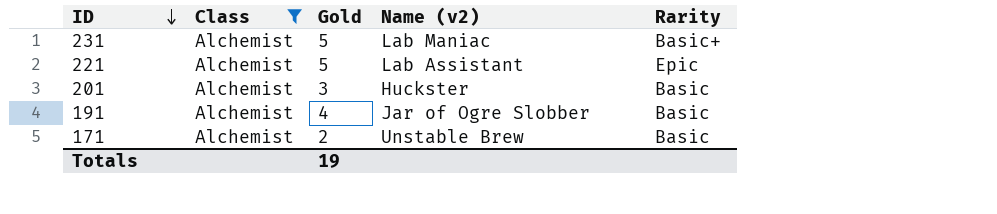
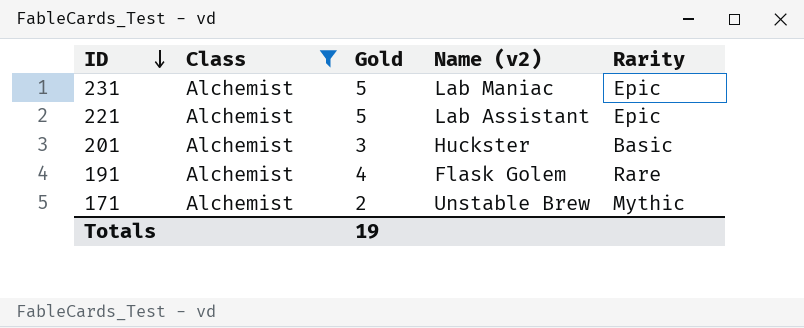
231 | Rarity: Basic+ -> Epic
191 | Name (v2): Jar of Ogre Slobber -> Flask Golem
191 | Rarity: Basic -> Rare
171 | Rarity: Basic -> Mythic

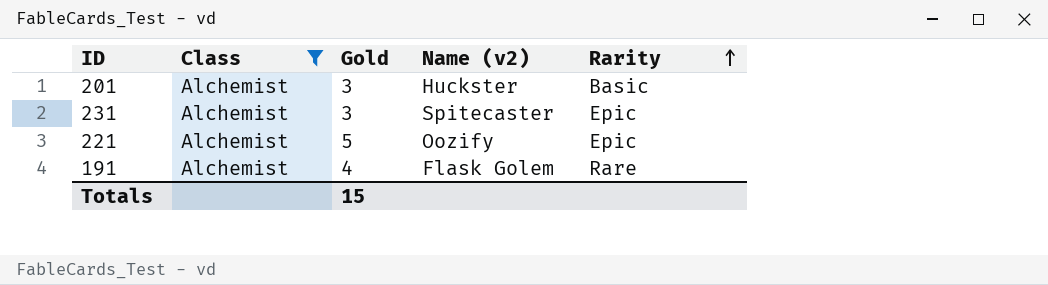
row order: ID descending -> Rarity ascending
row 171: Alchemist | 2 | Unstable Brew | Mythic -> none
231 | Gold: 5 -> 3
231 | Name (v2): Lab Maniac -> Spitecaster
221 | Name (v2): Lab Assistant -> Oozify
Totals | Gold: 19 -> 15

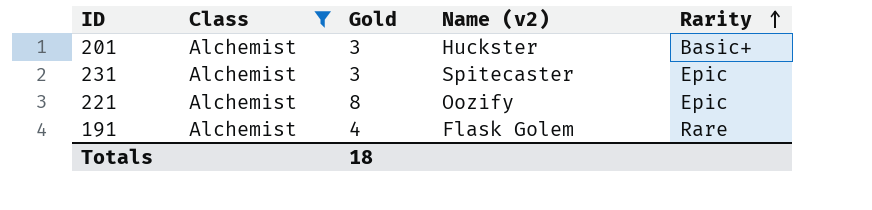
201 | Rarity: Basic -> Basic+
221 | Gold: 5 -> 8
Totals | Gold: 15 -> 18

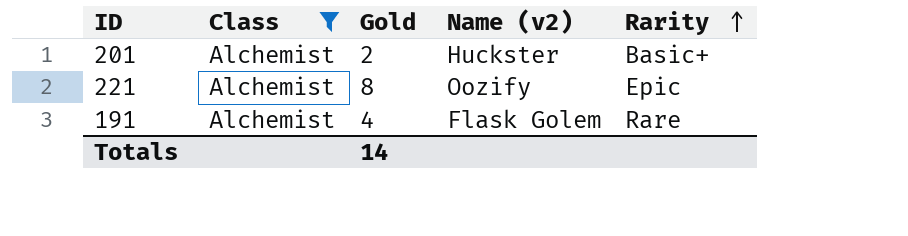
row 231: Alchemist | 3 | Spitecaster | Epic -> none
201 | Gold: 3 -> 2
Totals | Gold: 18 -> 14

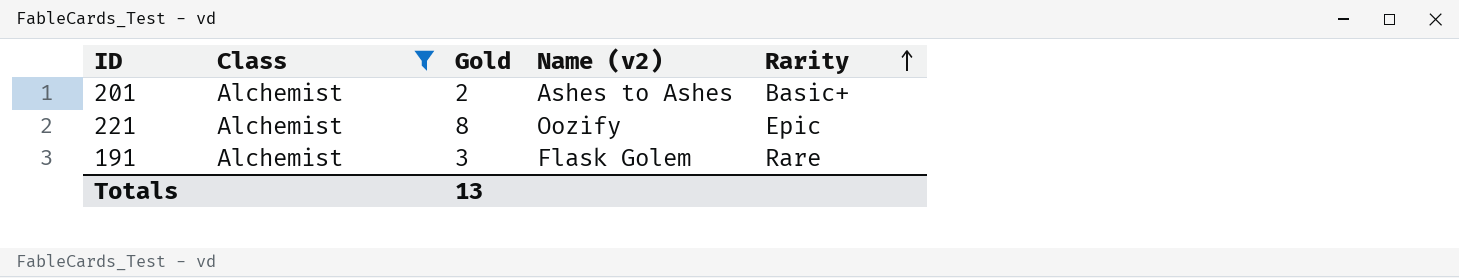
201 | Name (v2): Huckster -> Ashes to Ashes
191 | Gold: 4 -> 3
Totals | Gold: 14 -> 13

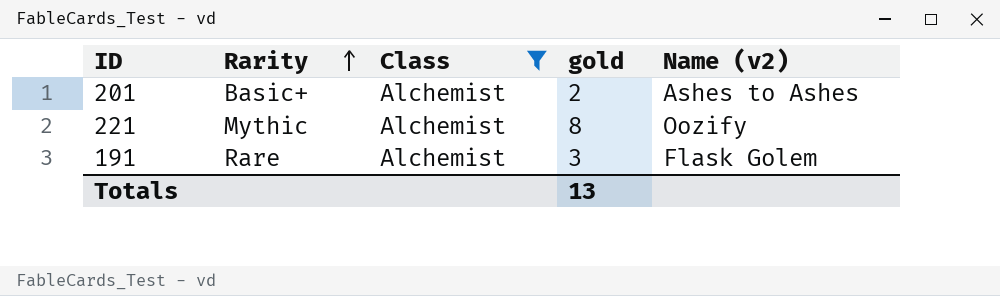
column Rarity | position: 5 -> 2
column name: Gold -> gold
221 | Rarity: Epic -> Mythic

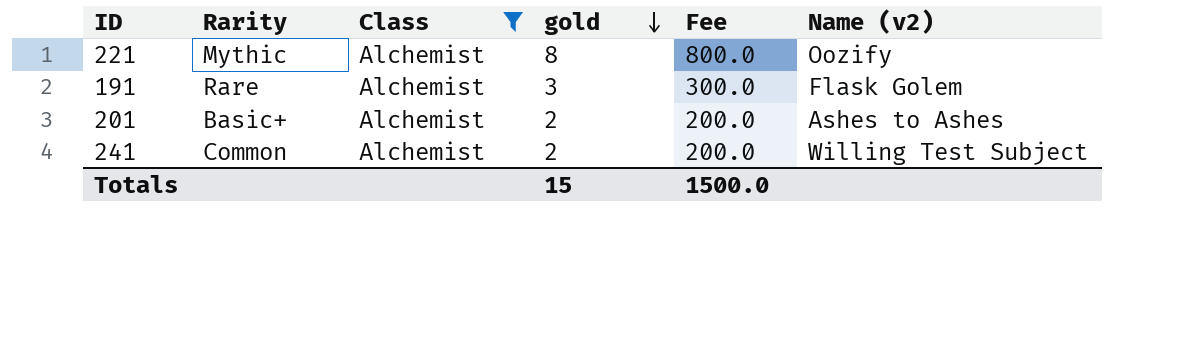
row order: Rarity ascending -> gold descending
column Fee | formula: none -> [gold] * 100
row 241: none -> Common | Alchemist | 2 | 200.0 | Willing Test Subject
Totals | gold: 13 -> 15

